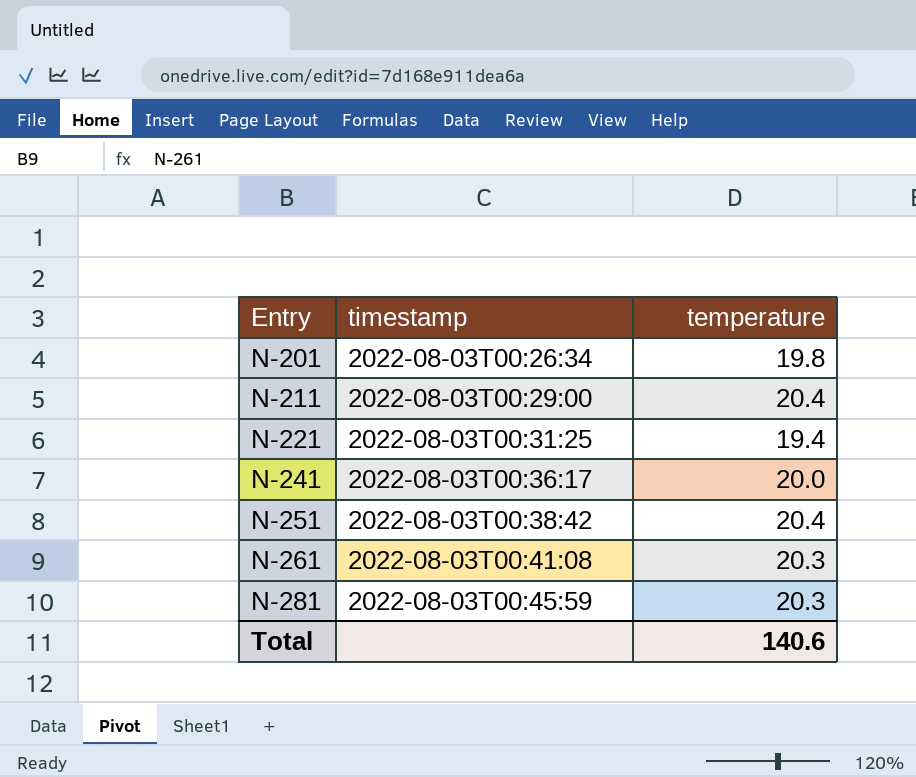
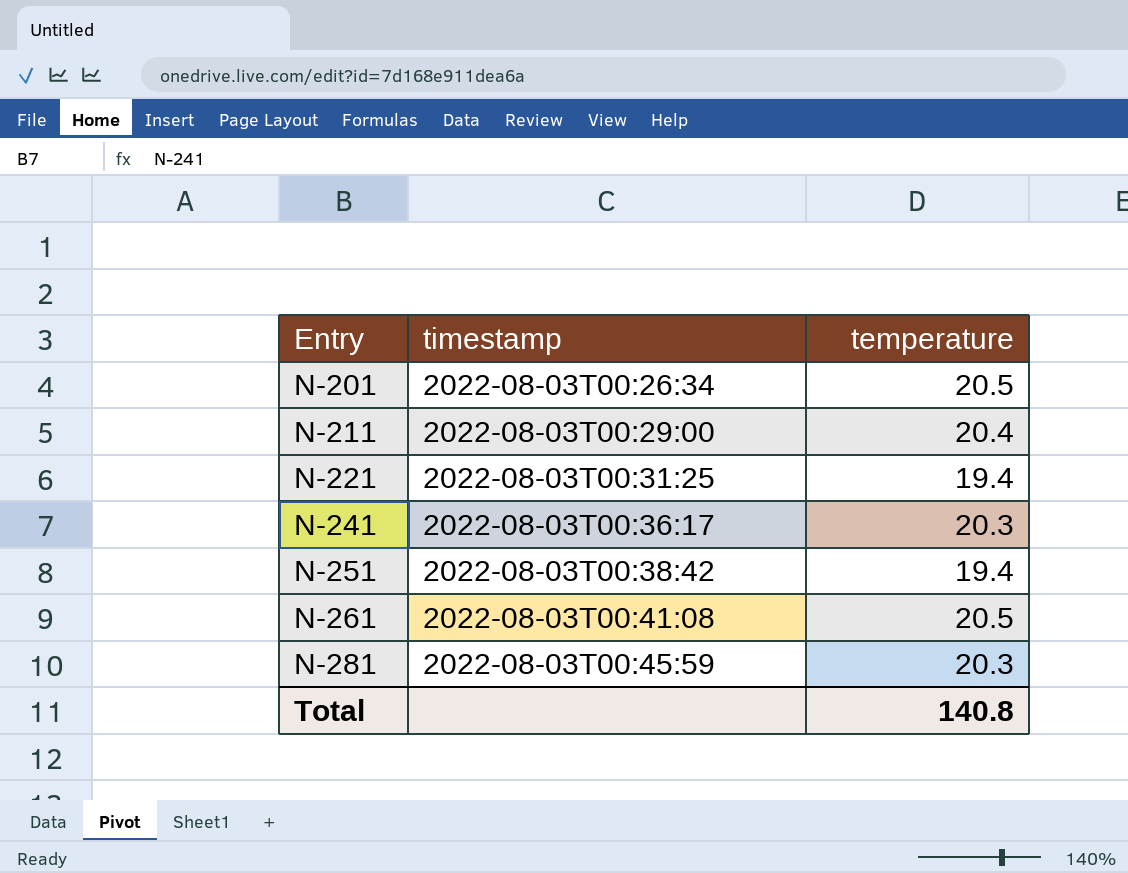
N-201 | temperature: 19.8 -> 20.5
N-241 | temperature: 20.0 -> 20.3
N-251 | temperature: 20.4 -> 19.4
N-261 | temperature: 20.3 -> 20.5
Total | temperature: 140.6 -> 140.8

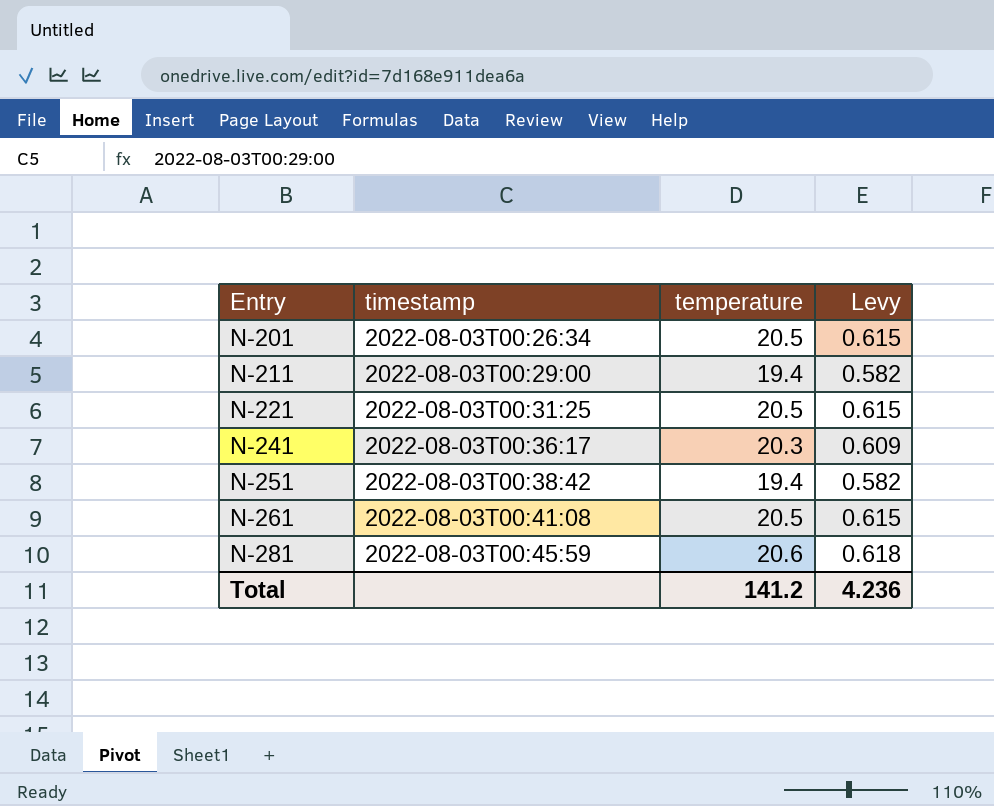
column Levy | formula: none -> [temperature] * 0.03
N-211 | temperature: 20.4 -> 19.4
N-221 | temperature: 19.4 -> 20.5
N-281 | temperature: 20.3 -> 20.6
Total | temperature: 140.8 -> 141.2

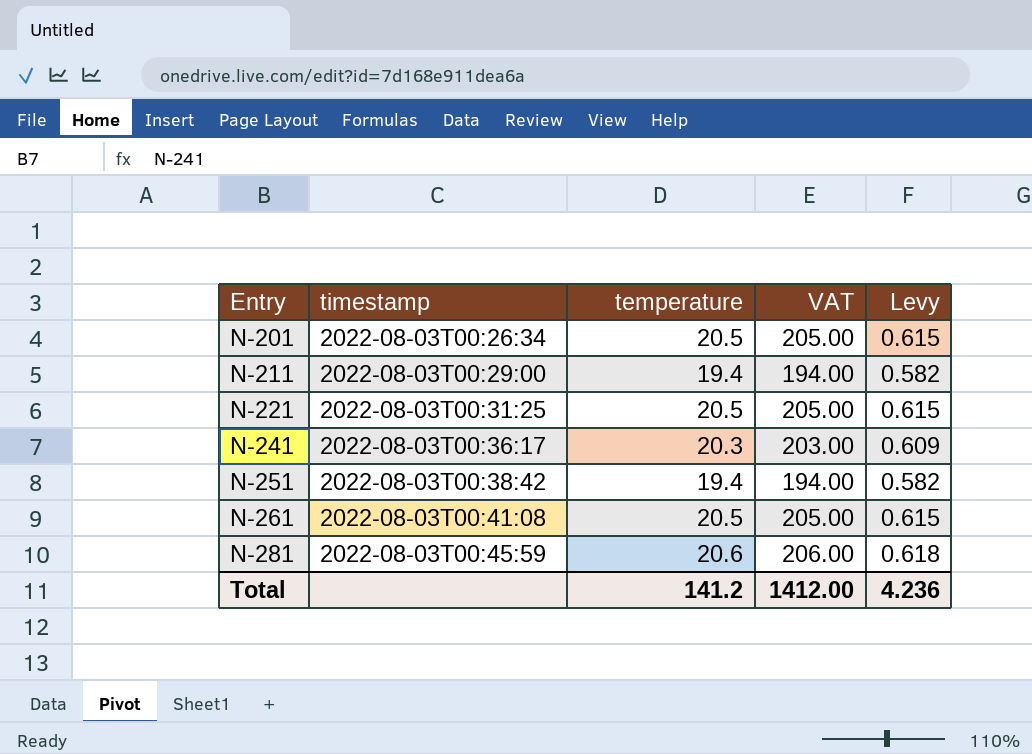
column VAT | formula: none -> [temperature] * 10

